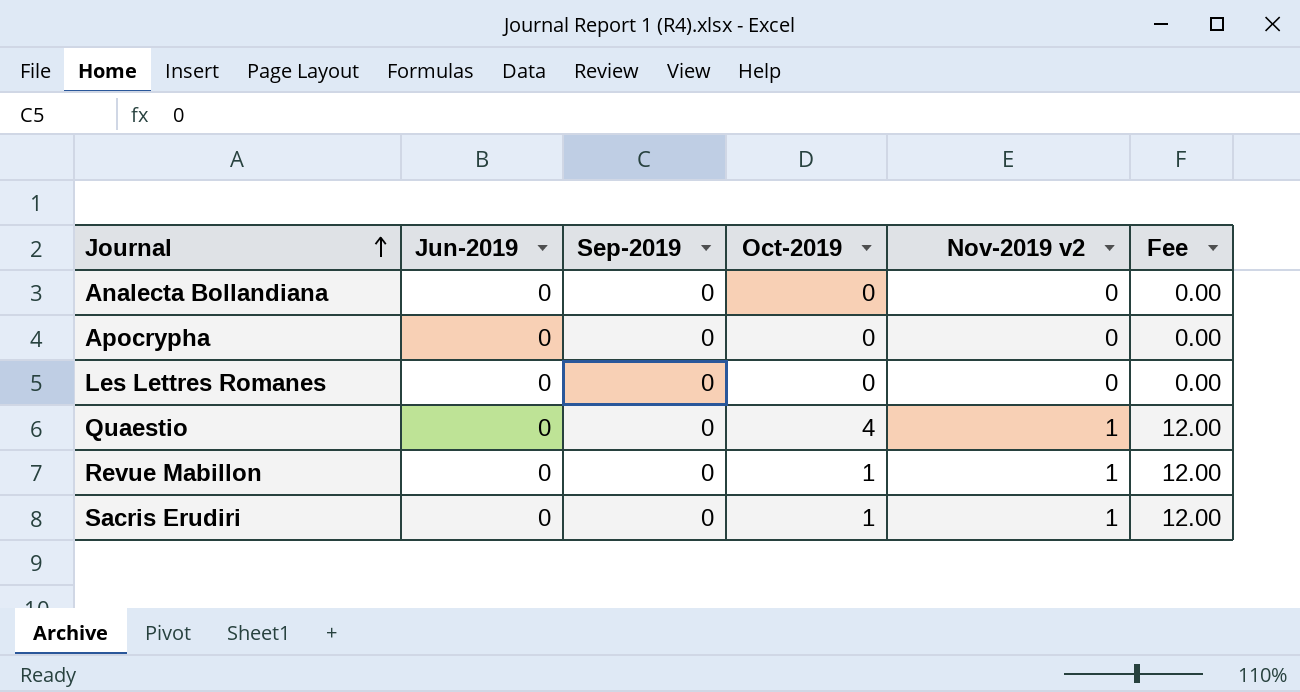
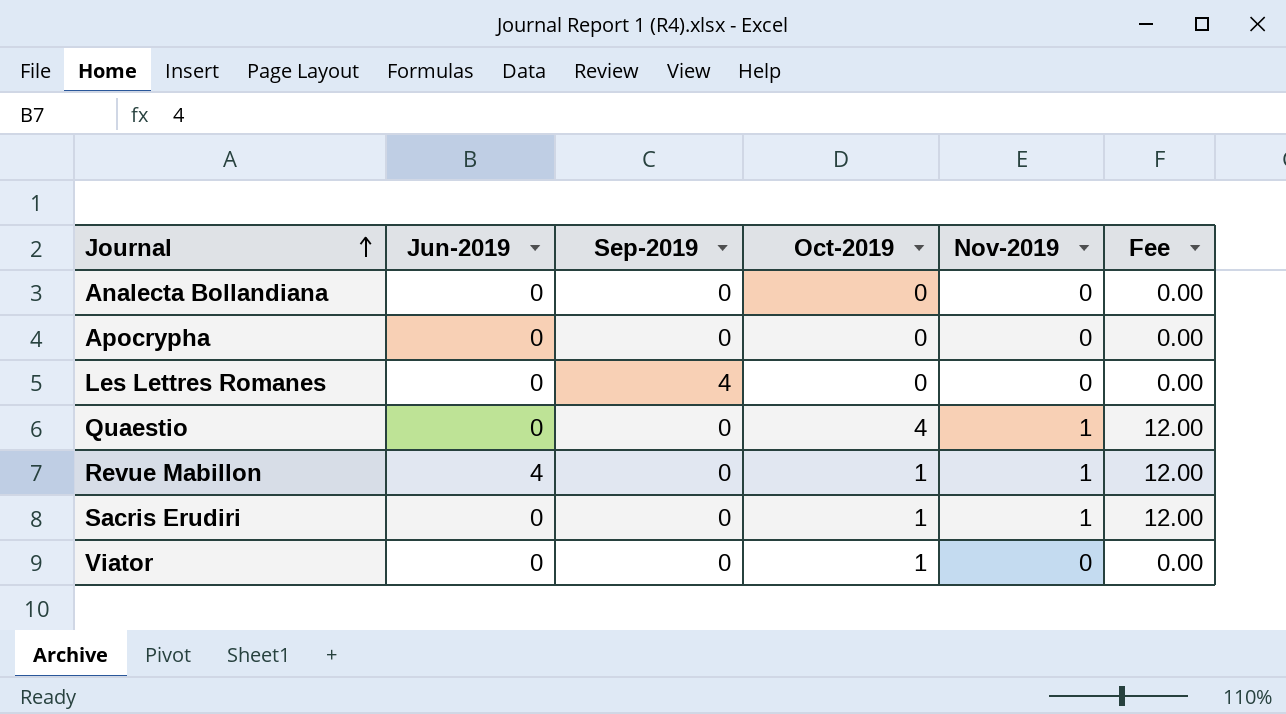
column name: Nov-2019 v2 -> Nov-2019
Les Lettres Romanes | Sep-2019: 0 -> 4
Revue Mabillon | Jun-2019: 0 -> 4
row Viator: none -> 0 | 0 | 1 | 0 | 0.00

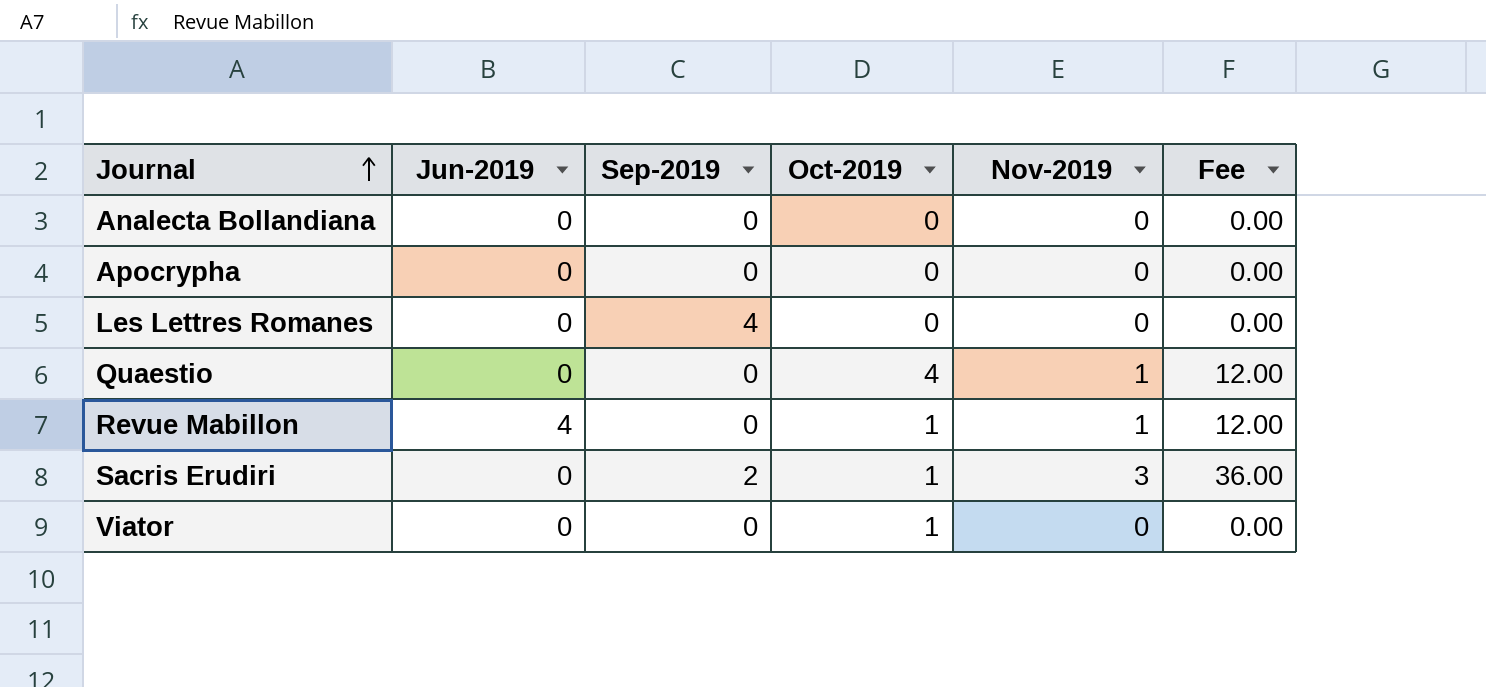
Sacris Erudiri | Sep-2019: 0 -> 2
Sacris Erudiri | Nov-2019: 1 -> 3
Sacris Erudiri | Fee: 12.00 -> 36.00

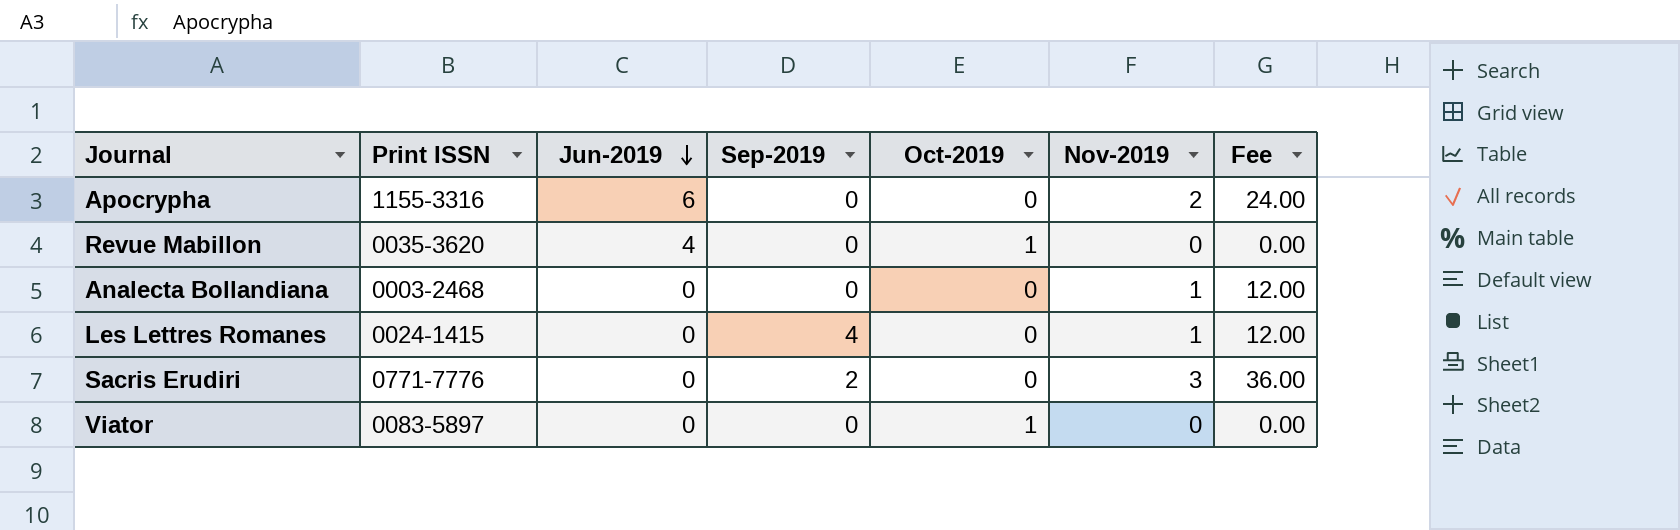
row order: Journal ascending -> Jun-2019 descending
column Print ISSN | position: none -> 2
row Quaestio: 0 | 0 | 4 | 1 | 12.00 -> none
Apocrypha | Jun-2019: 0 -> 6
Apocrypha | Nov-2019: 0 -> 2
Apocrypha | Fee: 0.00 -> 24.00
Revue Mabillon | Nov-2019: 1 -> 0
Revue Mabillon | Fee: 12.00 -> 0.00
Analecta Bollandiana | Nov-2019: 0 -> 1
Analecta Bollandiana | Fee: 0.00 -> 12.00
Les Lettres Romanes | Nov-2019: 0 -> 1
Les Lettres Romanes | Fee: 0.00 -> 12.00
Sacris Erudiri | Oct-2019: 1 -> 0

